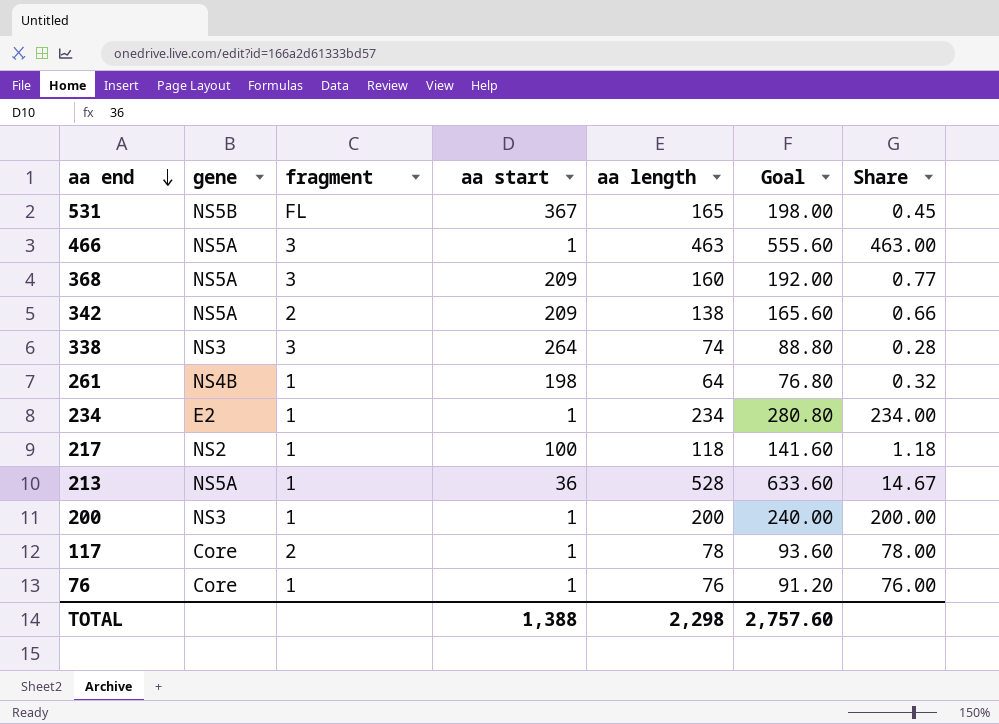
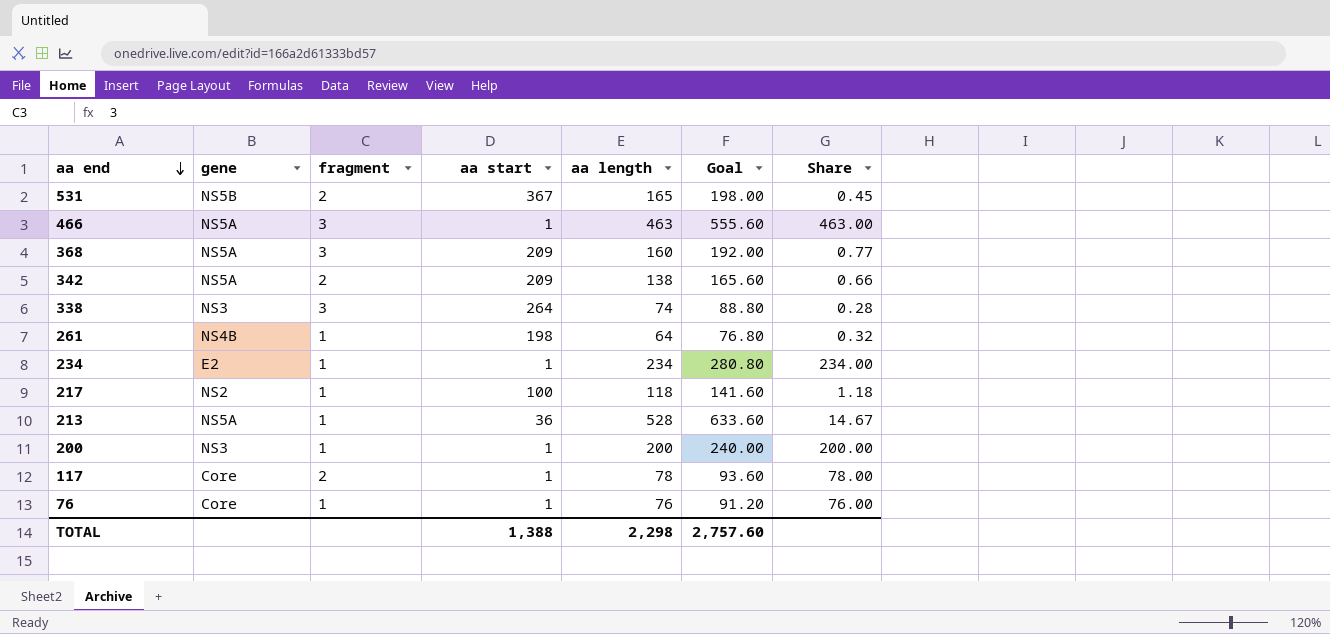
531 | fragment: FL -> 2

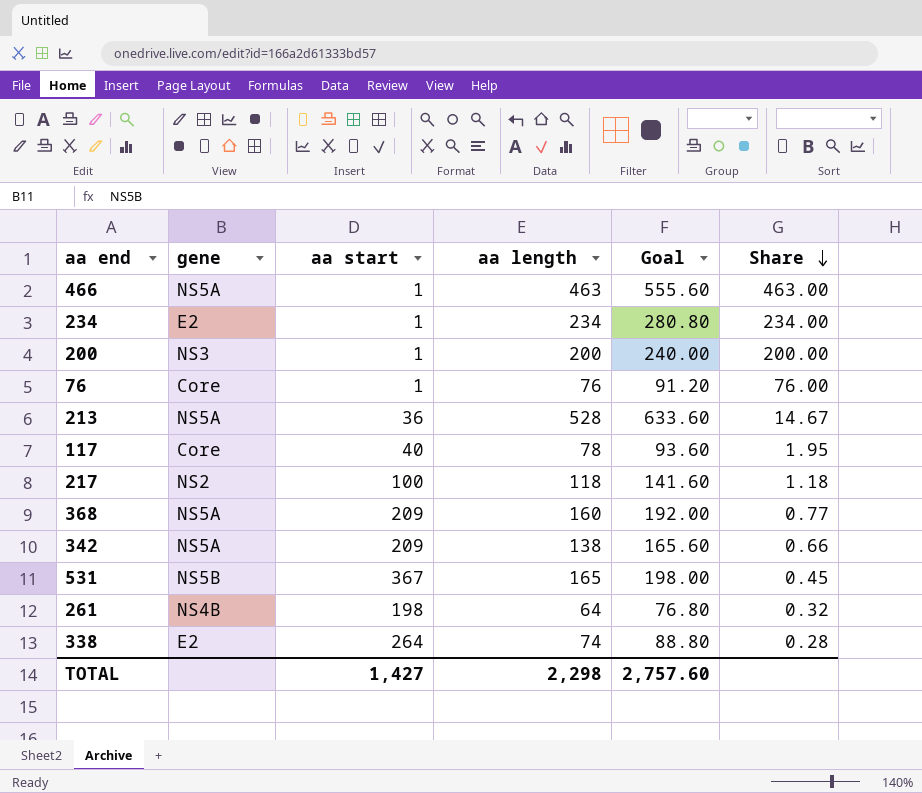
row order: aa end descending -> Share descending
column fragment | position: 3 -> none
117 | aa start: 1 -> 40
117 | Share: 78.00 -> 1.95
338 | gene: NS3 -> E2
TOTAL | aa start: 1,388 -> 1,427

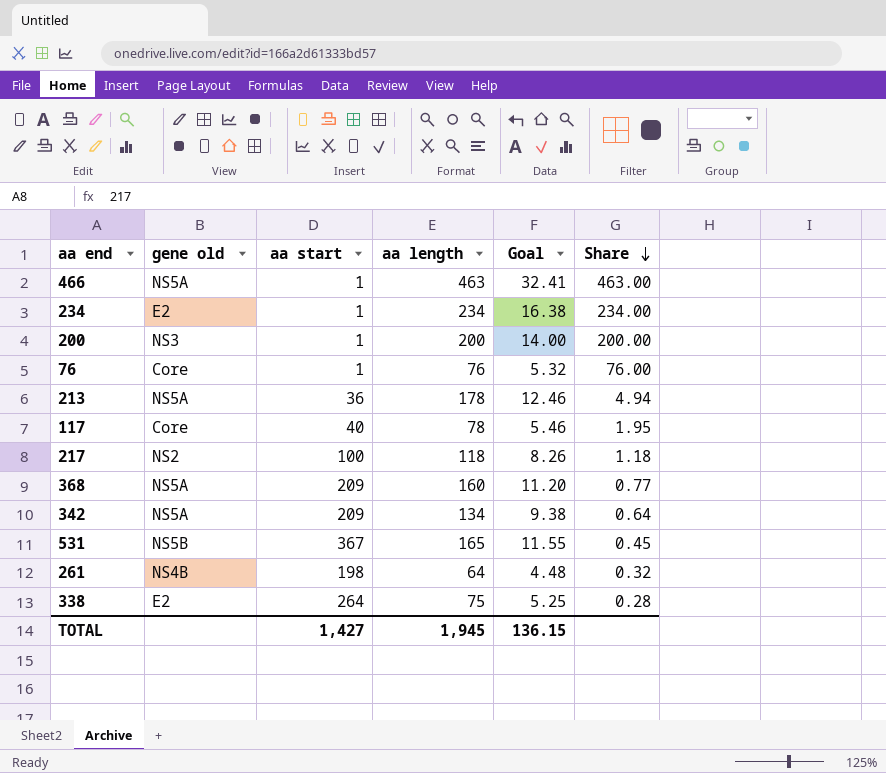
column name: gene -> gene old
column Goal | formula: [aa length] * 1.2 -> [aa length] * 0.07
213 | aa length: 528 -> 178
213 | Share: 14.67 -> 4.94
342 | aa length: 138 -> 134
342 | Share: 0.66 -> 0.64
338 | aa length: 74 -> 75
TOTAL | aa length: 2,298 -> 1,945
TOTAL | Goal: 2,757.60 -> 136.15

